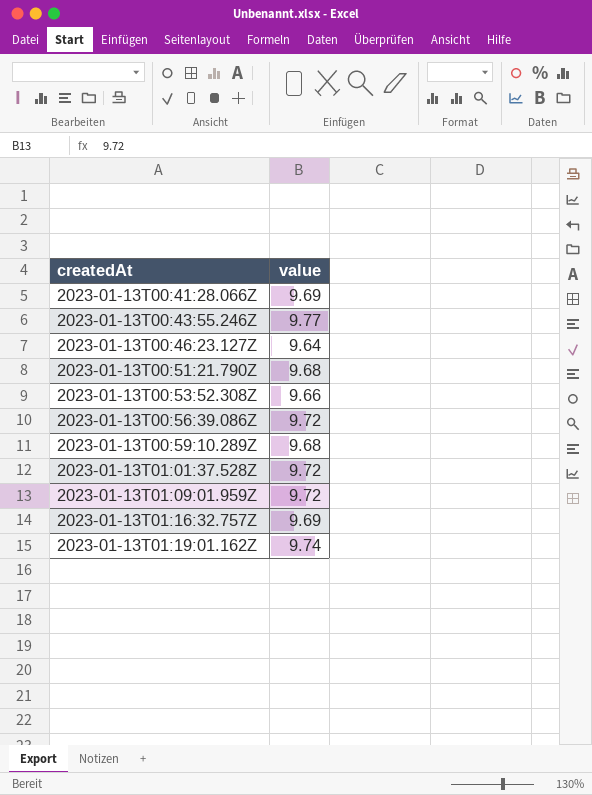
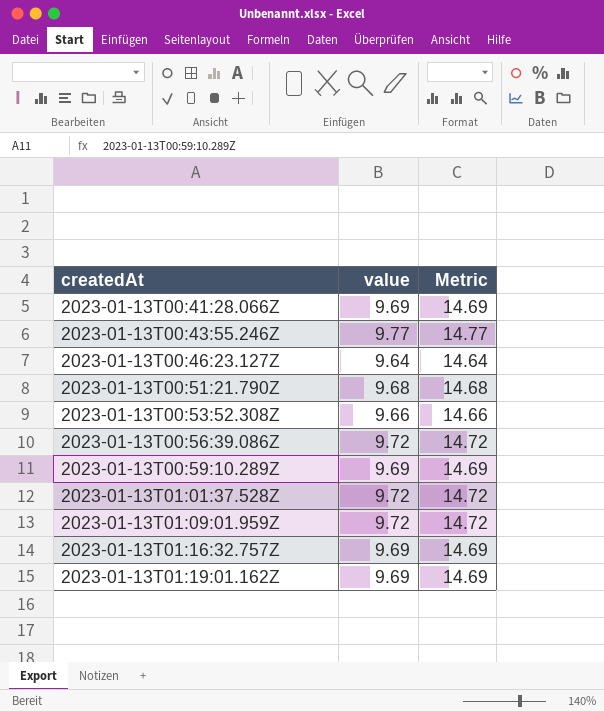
column Metric | formula: none -> [value] + 5
2023-01-13T00:59:10.289Z | value: 9.68 -> 9.69
2023-01-13T01:19:01.162Z | value: 9.74 -> 9.69

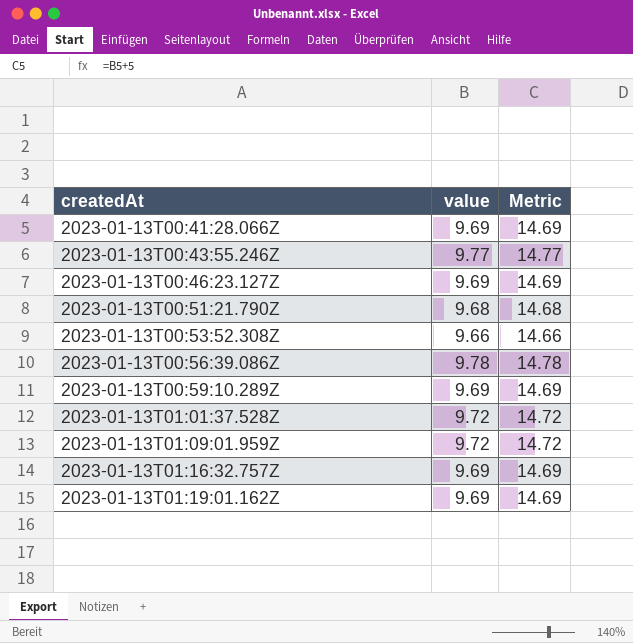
2023-01-13T00:46:23.127Z | value: 9.64 -> 9.69
2023-01-13T00:46:23.127Z | Metric: 14.64 -> 14.69
2023-01-13T00:56:39.086Z | value: 9.72 -> 9.78
2023-01-13T00:56:39.086Z | Metric: 14.72 -> 14.78

